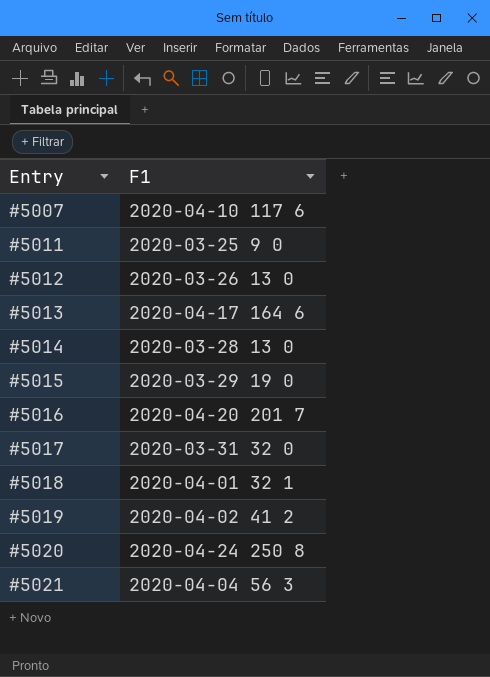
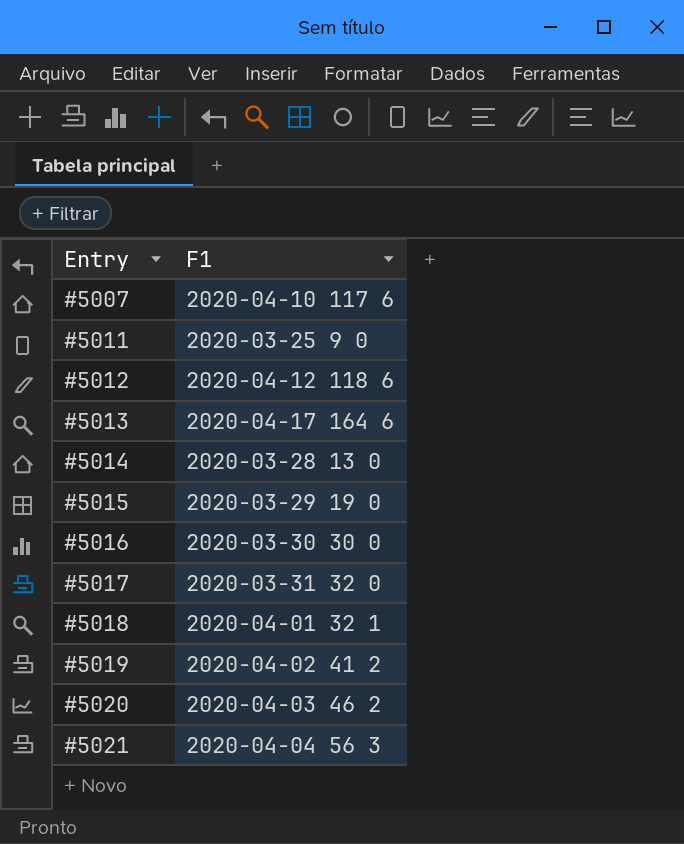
#5012 | F1: 2020-03-26 13 0 -> 2020-04-12 118 6
#5016 | F1: 2020-04-20 201 7 -> 2020-03-30 30 0
#5020 | F1: 2020-04-24 250 8 -> 2020-04-03 46 2

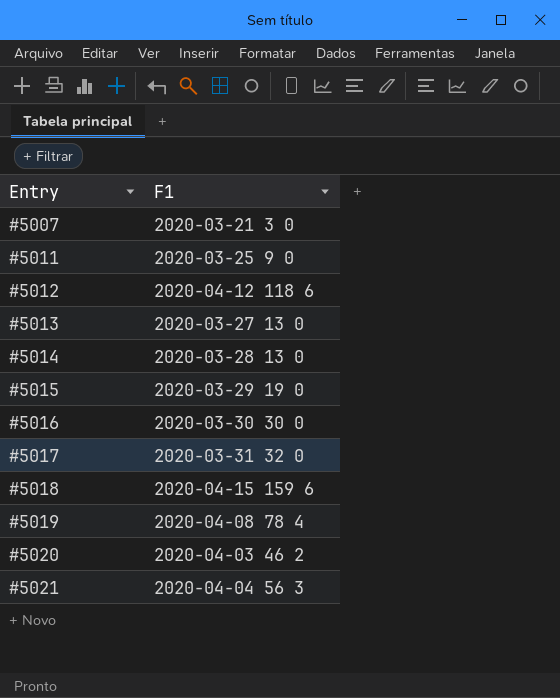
#5007 | F1: 2020-04-10 117 6 -> 2020-03-21 3 0
#5013 | F1: 2020-04-17 164 6 -> 2020-03-27 13 0
#5018 | F1: 2020-04-01 32 1 -> 2020-04-15 159 6
#5019 | F1: 2020-04-02 41 2 -> 2020-04-08 78 4

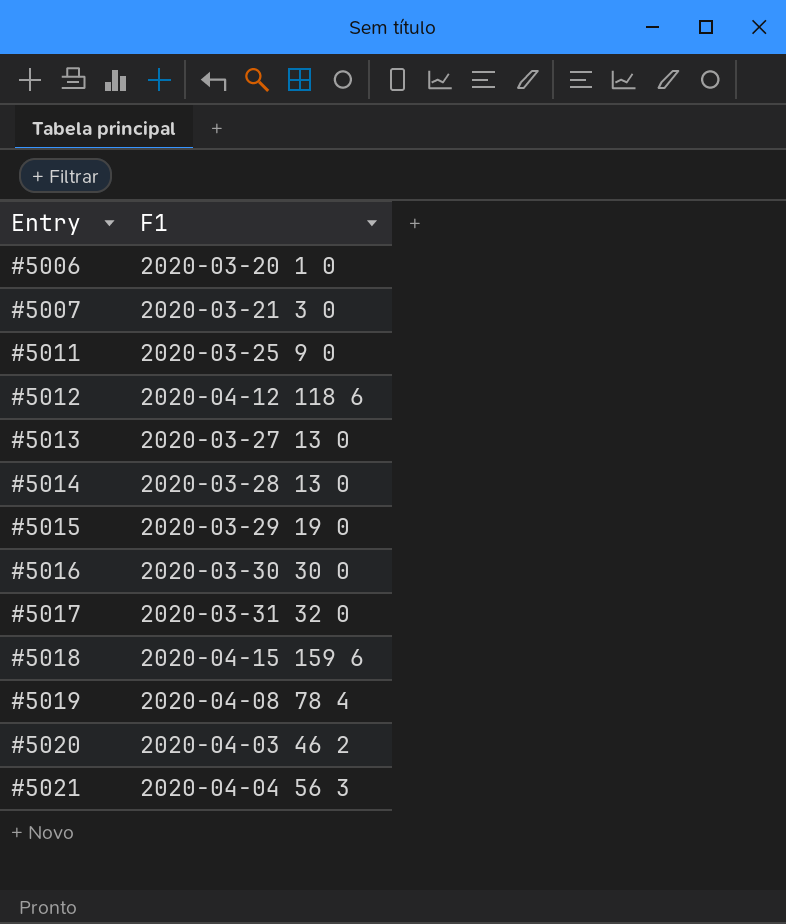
row #5006: none -> 2020-03-20 1 0

